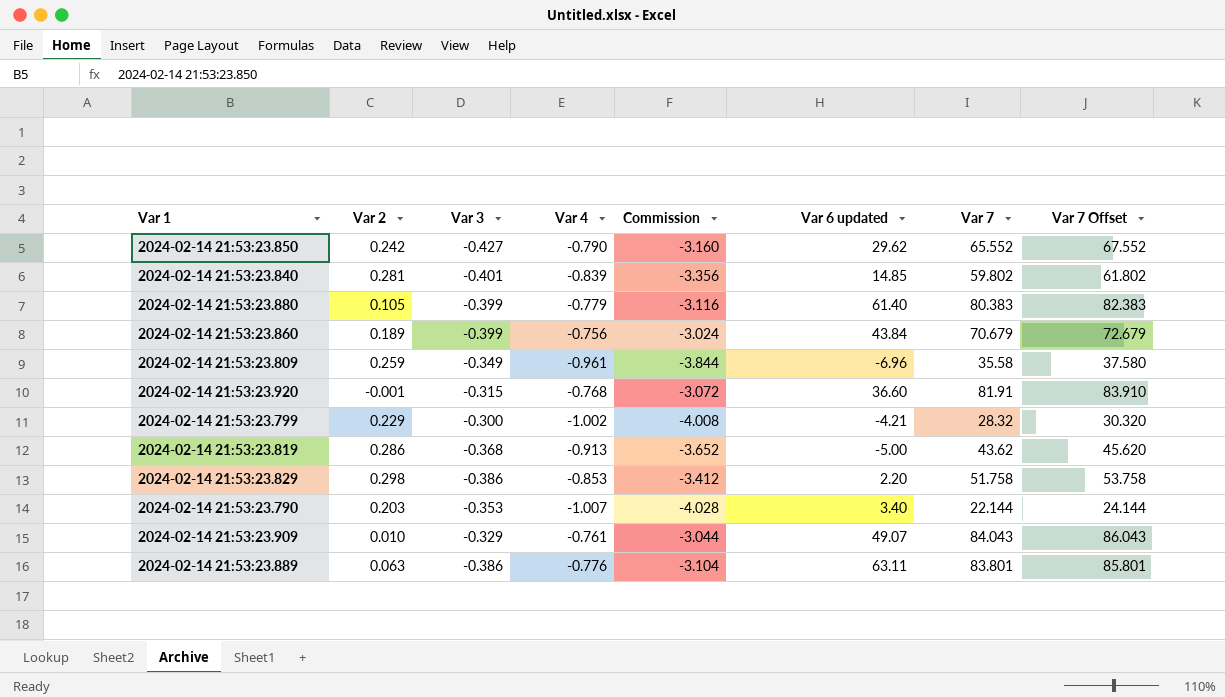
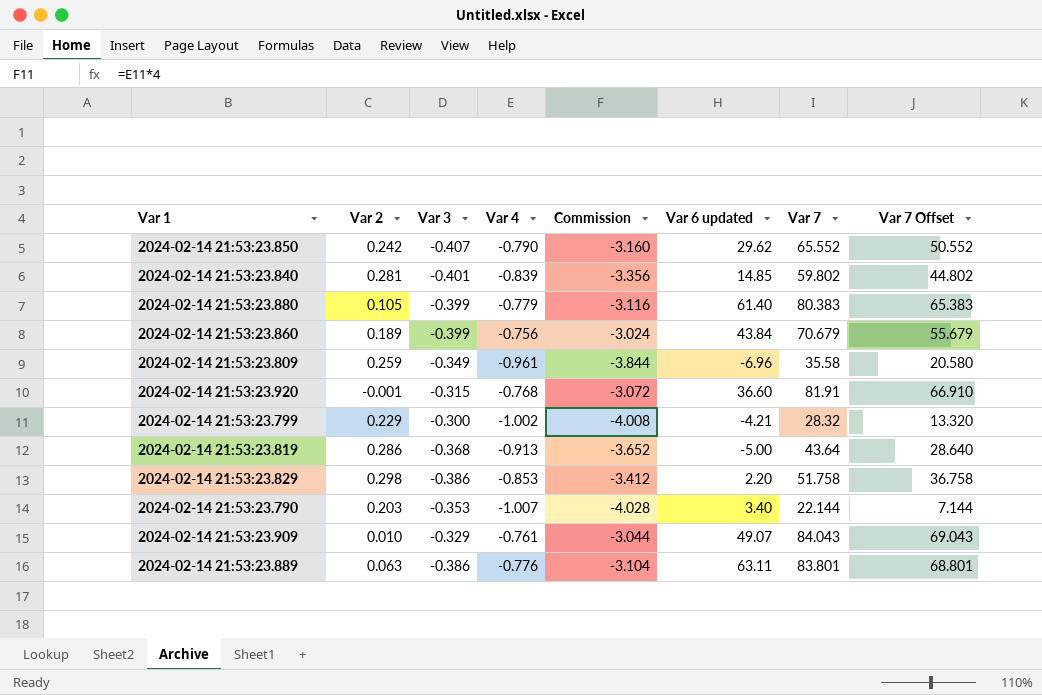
column Var 7 Offset | formula: [Var 7] + 2 -> [Var 7] - 15
2024-02-14 21:53:23.850 | Var 3: -0.427 -> -0.407
2024-02-14 21:53:23.819 | Var 7: 43.62 -> 43.64

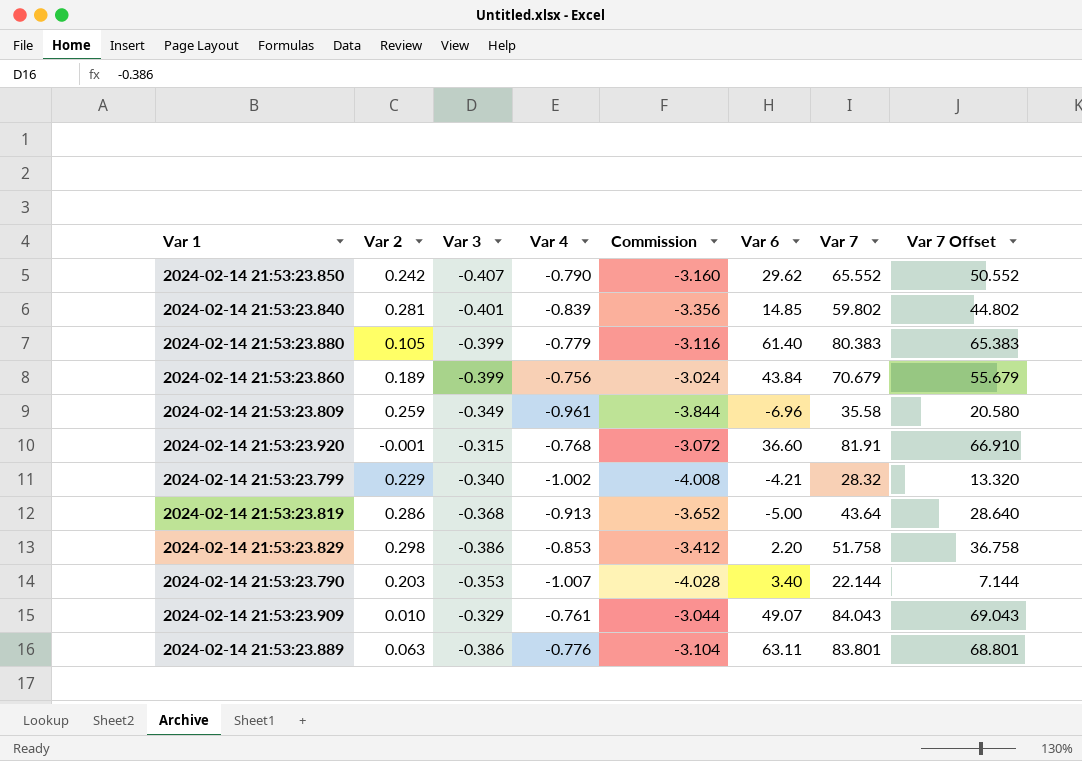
column name: Var 6 updated -> Var 6
2024-02-14 21:53:23.799 | Var 3: -0.300 -> -0.340

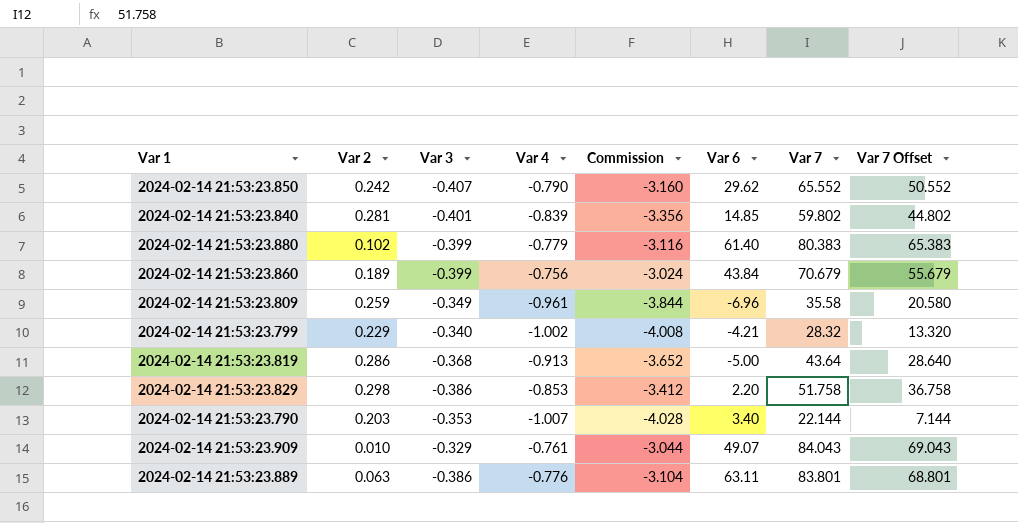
row 2024-02-14 21:53:23.920: -0.001 | -0.315 | -0.768 | -3.072 | 36.60 | 81.91 | 66.910 -> none
2024-02-14 21:53:23.880 | Var 2: 0.105 -> 0.102

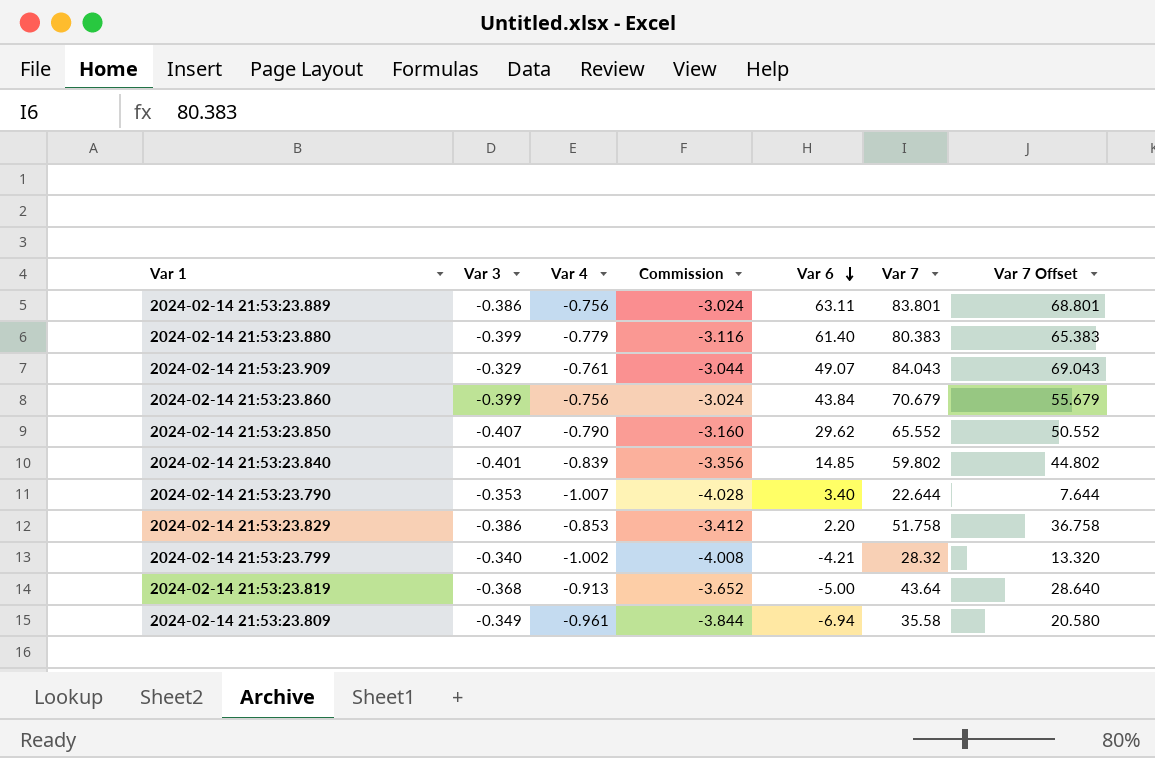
row order: none -> Var 6 descending
column Var 2 | position: 2 -> none
2024-02-14 21:53:23.889 | Var 4: -0.776 -> -0.756
2024-02-14 21:53:23.889 | Commission: -3.104 -> -3.024
2024-02-14 21:53:23.790 | Var 7: 22.144 -> 22.644
2024-02-14 21:53:23.790 | Var 7 Offset: 7.144 -> 7.644
2024-02-14 21:53:23.809 | Var 6: -6.96 -> -6.94

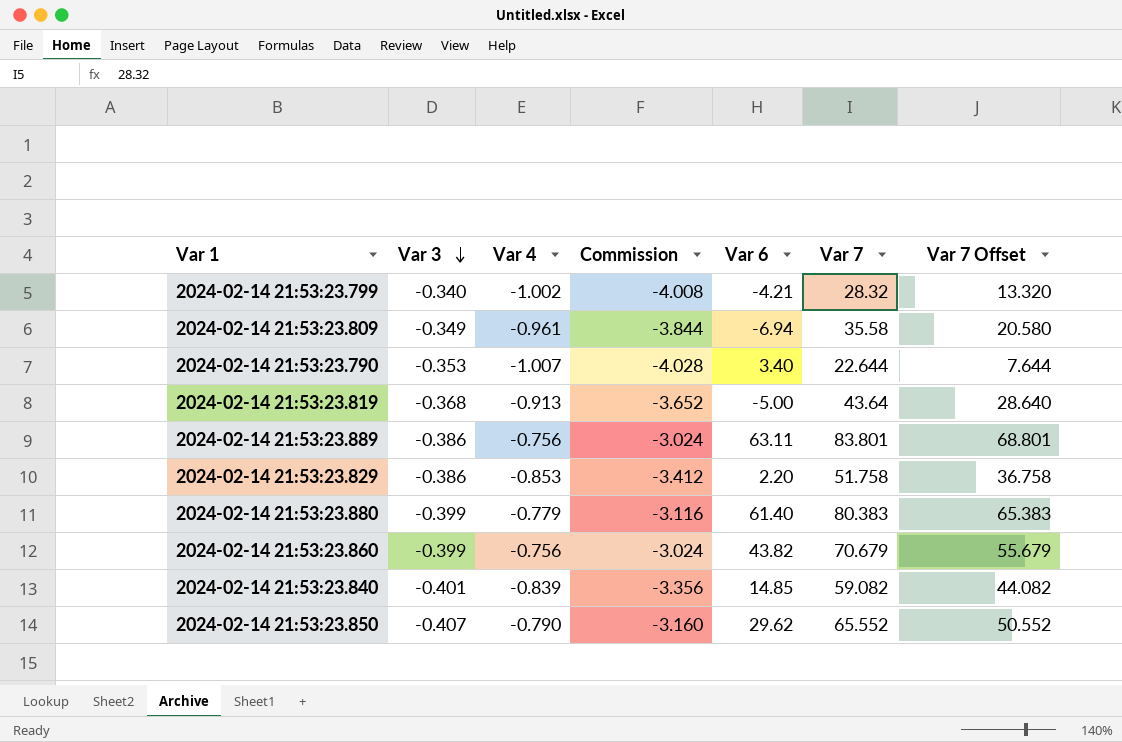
row order: Var 6 descending -> Var 3 descending
row 2024-02-14 21:53:23.909: -0.329 | -0.761 | -3.044 | 49.07 | 84.043 | 69.043 -> none
2024-02-14 21:53:23.860 | Var 6: 43.84 -> 43.82
2024-02-14 21:53:23.840 | Var 7: 59.802 -> 59.082
2024-02-14 21:53:23.840 | Var 7 Offset: 44.802 -> 44.082

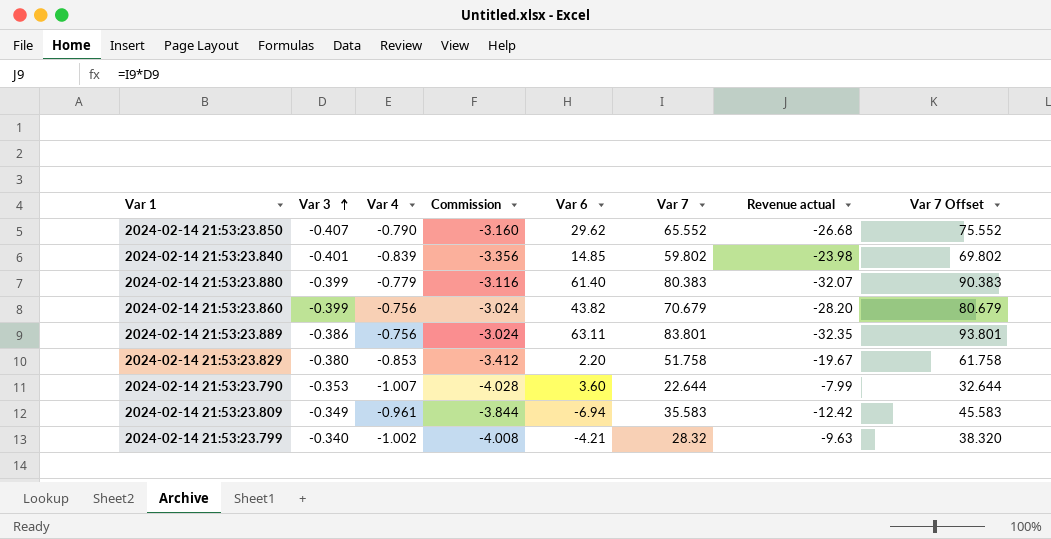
row order: Var 3 descending -> Var 3 ascending
column Revenue actual | formula: none -> [Var 3] * [Var 7]
column Var 7 Offset | formula: [Var 7] - 15 -> [Var 7] + 10
row 2024-02-14 21:53:23.819: -0.368 | -0.913 | -3.652 | -5.00 | 43.64 | 28.640 -> none
2024-02-14 21:53:23.840 | Var 7: 59.082 -> 59.802
2024-02-14 21:53:23.829 | Var 3: -0.386 -> -0.380
2024-02-14 21:53:23.790 | Var 6: 3.40 -> 3.60
2024-02-14 21:53:23.809 | Var 7: 35.58 -> 35.583

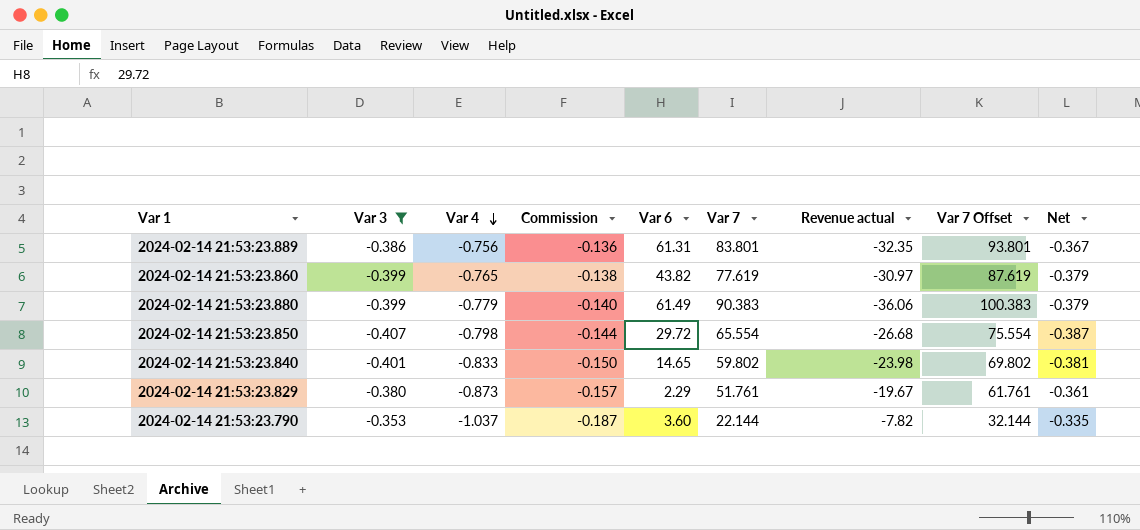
filter: none -> Var 3 <= -0.353
row order: Var 3 ascending -> Var 4 descending
column Commission | formula: [Var 4] * 4 -> [Var 4] * 0.18
column Net | formula: none -> [Var 3] * 0.95
2024-02-14 21:53:23.889 | Var 6: 63.11 -> 61.31
2024-02-14 21:53:23.860 | Var 4: -0.756 -> -0.765
2024-02-14 21:53:23.860 | Var 7: 70.679 -> 77.619
2024-02-14 21:53:23.860 | Revenue actual: -28.20 -> -30.97
2024-02-14 21:53:23.860 | Var 7 Offset: 80.679 -> 87.619
2024-02-14 21:53:23.880 | Var 6: 61.40 -> 61.49
2024-02-14 21:53:23.880 | Var 7: 80.383 -> 90.383
2024-02-14 21:53:23.880 | Revenue actual: -32.07 -> -36.06
2024-02-14 21:53:23.880 | Var 7 Offset: 90.383 -> 100.383
2024-02-14 21:53:23.850 | Var 4: -0.790 -> -0.798
2024-02-14 21:53:23.850 | Var 6: 29.62 -> 29.72
2024-02-14 21:53:23.850 | Var 7: 65.552 -> 65.554
2024-02-14 21:53:23.850 | Var 7 Offset: 75.552 -> 75.554
2024-02-14 21:53:23.840 | Var 4: -0.839 -> -0.833
2024-02-14 21:53:23.840 | Var 6: 14.85 -> 14.65
2024-02-14 21:53:23.829 | Var 4: -0.853 -> -0.873
2024-02-14 21:53:23.829 | Var 6: 2.20 -> 2.29
2024-02-14 21:53:23.829 | Var 7: 51.758 -> 51.761
2024-02-14 21:53:23.829 | Var 7 Offset: 61.758 -> 61.761
2024-02-14 21:53:23.790 | Var 4: -1.007 -> -1.037
2024-02-14 21:53:23.790 | Var 7: 22.644 -> 22.144
2024-02-14 21:53:23.790 | Revenue actual: -7.99 -> -7.82
2024-02-14 21:53:23.790 | Var 7 Offset: 32.644 -> 32.144

